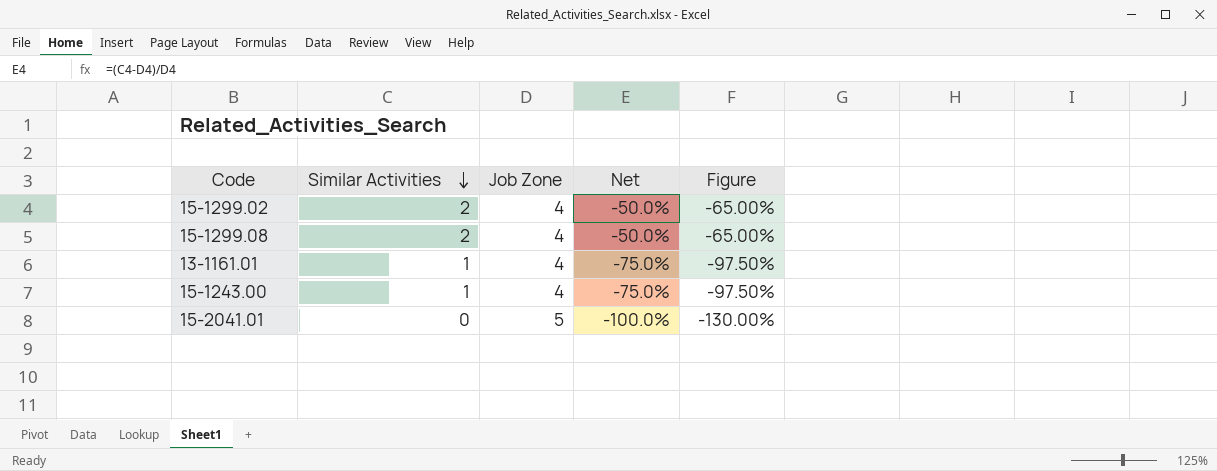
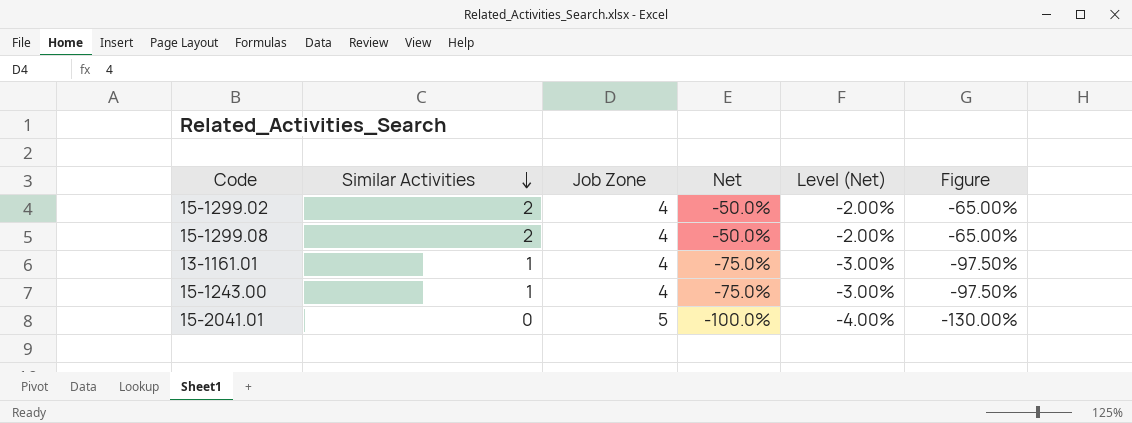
column Level (Net) | formula: none -> [Net] * 0.04

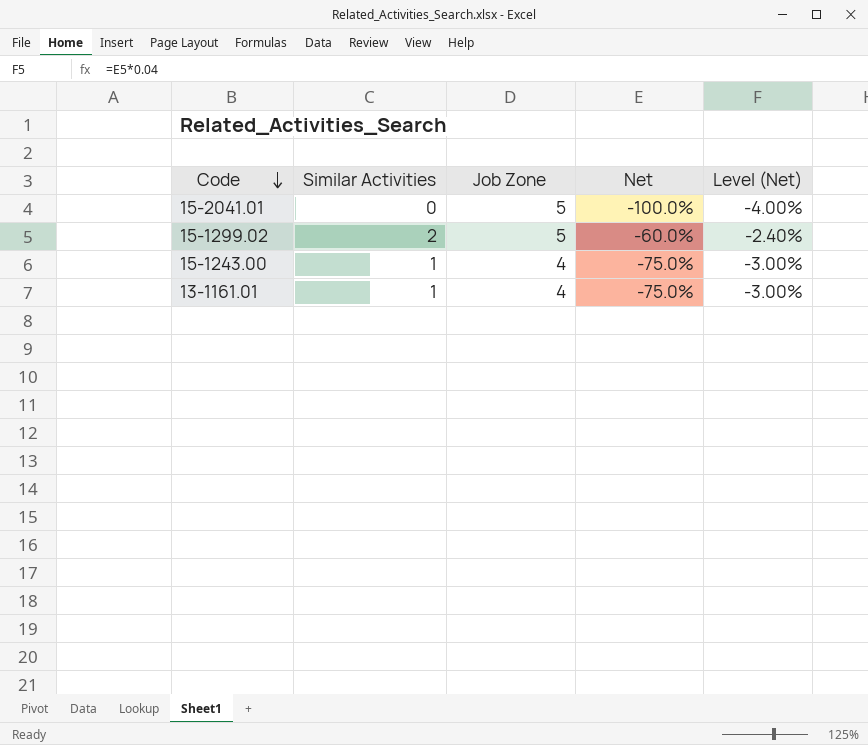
row order: Similar Activities descending -> Code descending
column Figure | formula: [Net] * 1.3 -> none
row 15-1299.08: 2 | 4 | -50.0% | -2.00% | -65.00% -> none
15-1299.02 | Job Zone: 4 -> 5
15-1299.02 | Net: -50.0% -> -60.0%
15-1299.02 | Level (Net): -2.00% -> -2.40%

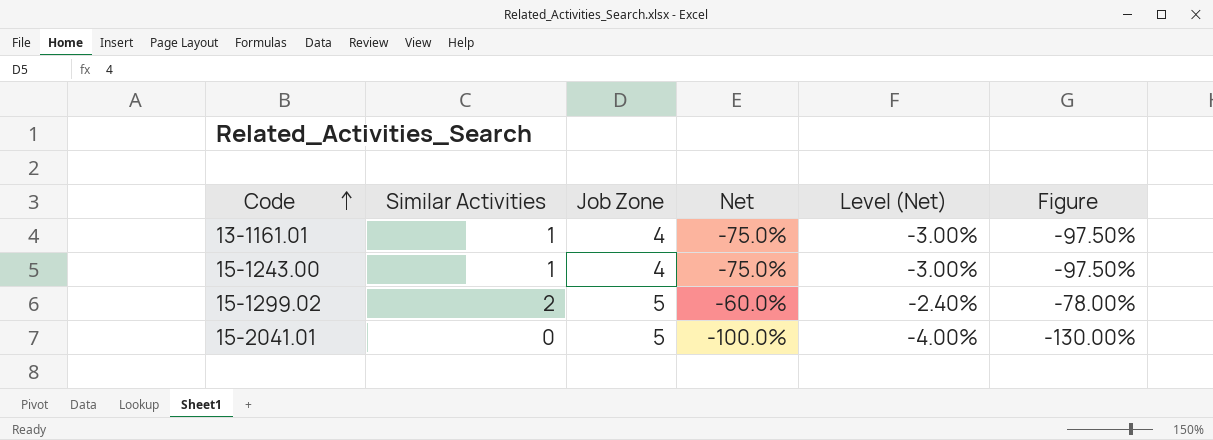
row order: Code descending -> Code ascending
column Figure | formula: none -> [Net] * 1.3

